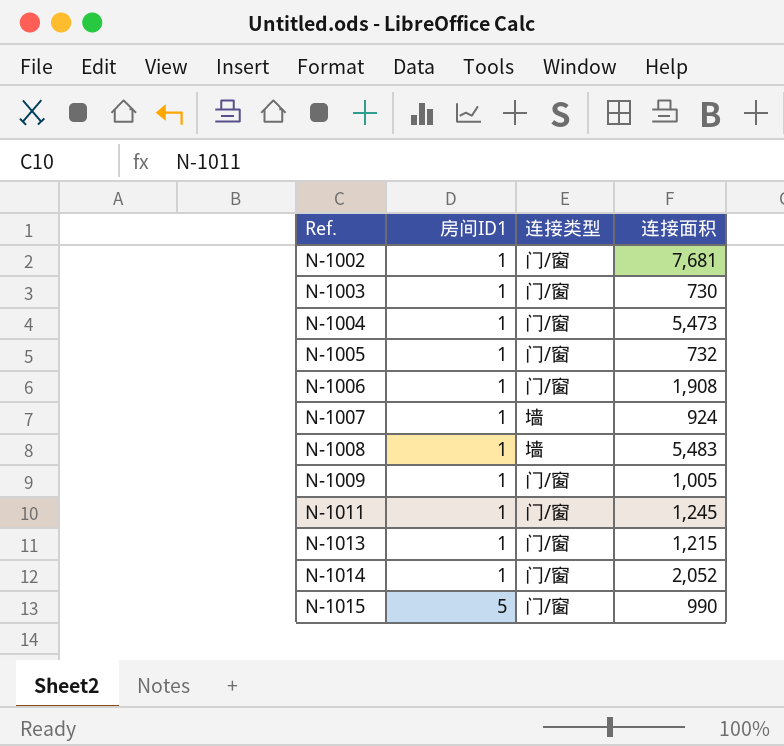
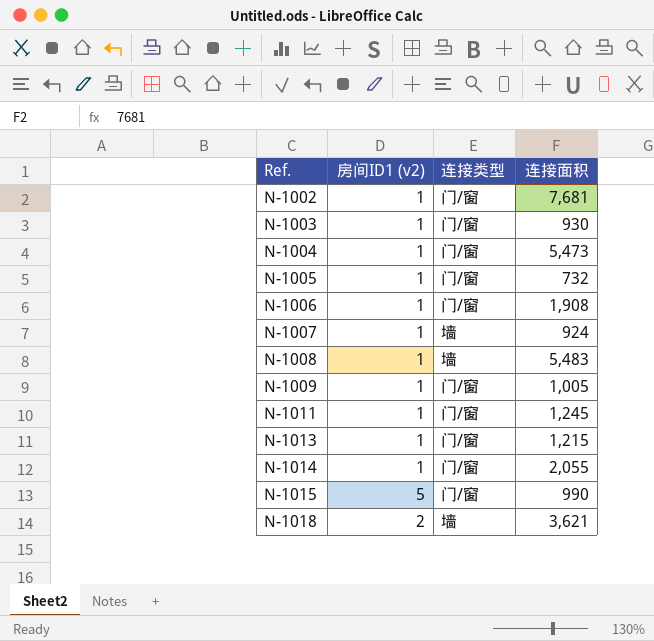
column name: 房间ID1 -> 房间ID1 (v2)
N-1003 | 连接面积: 730 -> 930
N-1014 | 连接面积: 2,052 -> 2,055
row N-1018: none -> 2 | 墙 | 3,621

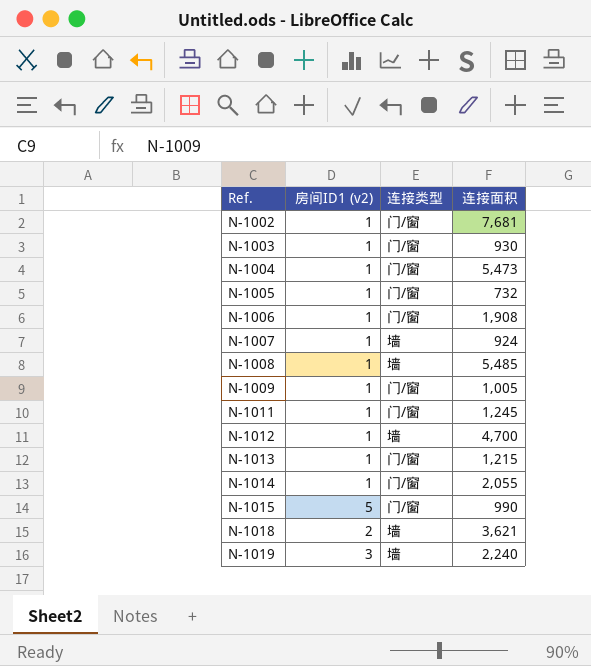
N-1008 | 连接面积: 5,483 -> 5,485
row N-1012: none -> 1 | 墙 | 4,700
row N-1019: none -> 3 | 墙 | 2,240

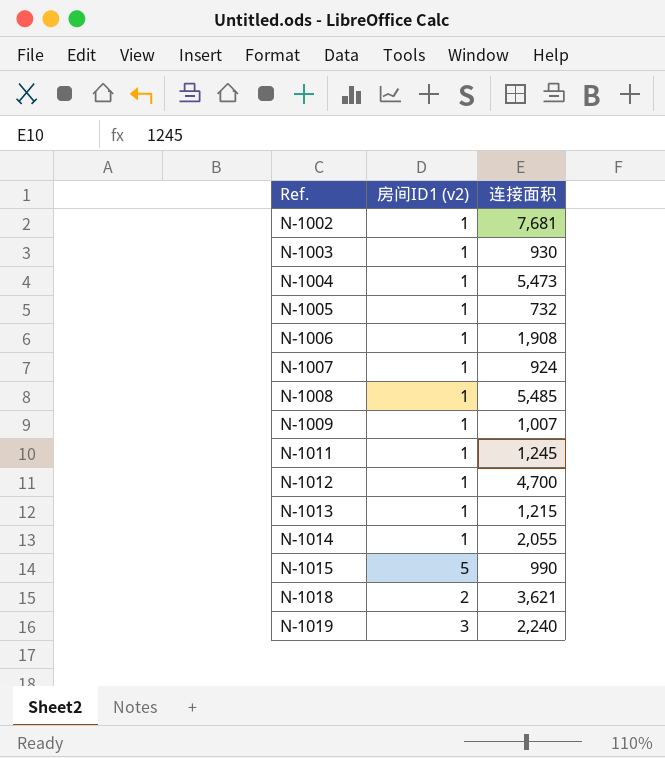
column 连接类型 | position: 3 -> none
N-1009 | 连接面积: 1,005 -> 1,007

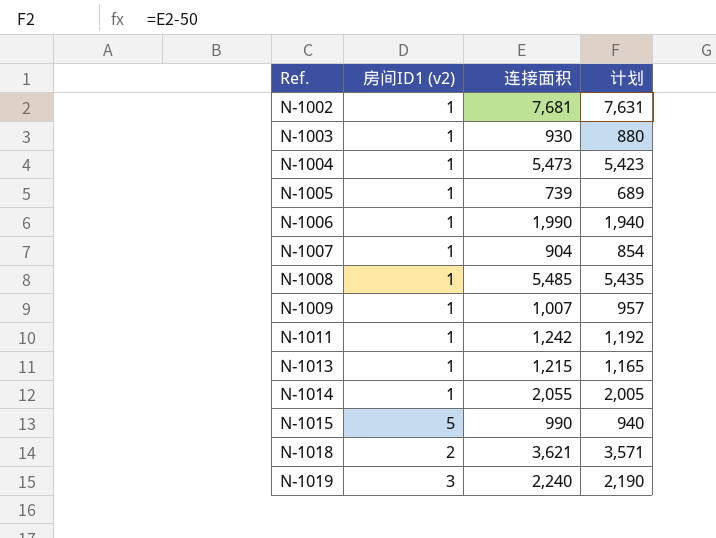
column 计划 | formula: none -> [连接面积] - 50
row N-1012: 1 | 4,700 -> none
N-1005 | 连接面积: 732 -> 739
N-1006 | 连接面积: 1,908 -> 1,990
N-1007 | 连接面积: 924 -> 904
N-1011 | 连接面积: 1,245 -> 1,242

